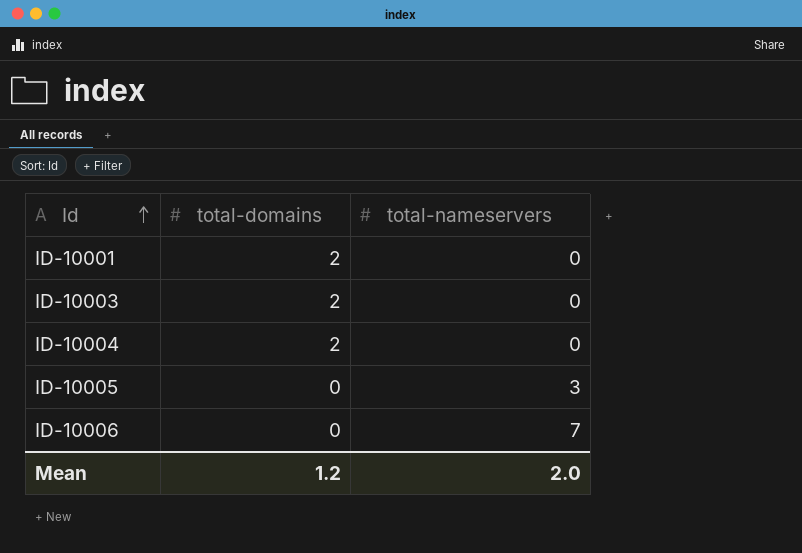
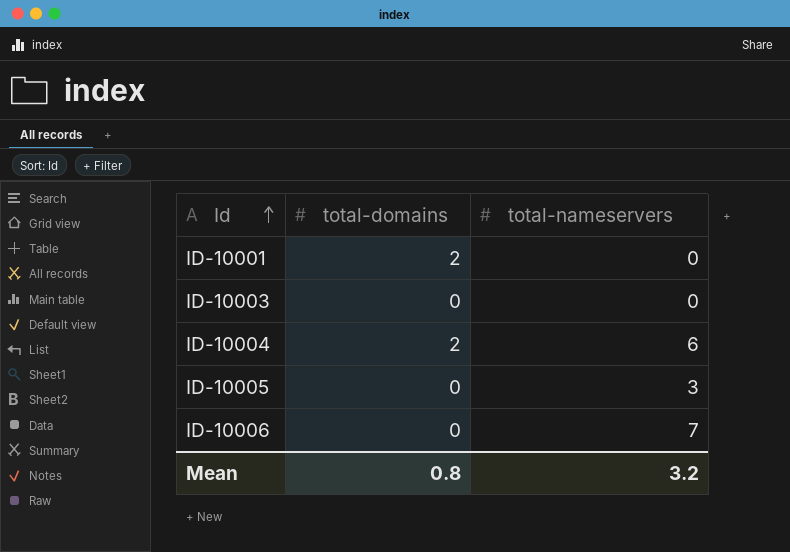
ID-10003 | total-domains: 2 -> 0
ID-10004 | total-nameservers: 0 -> 6
Mean | total-domains: 1.2 -> 0.8
Mean | total-nameservers: 2.0 -> 3.2

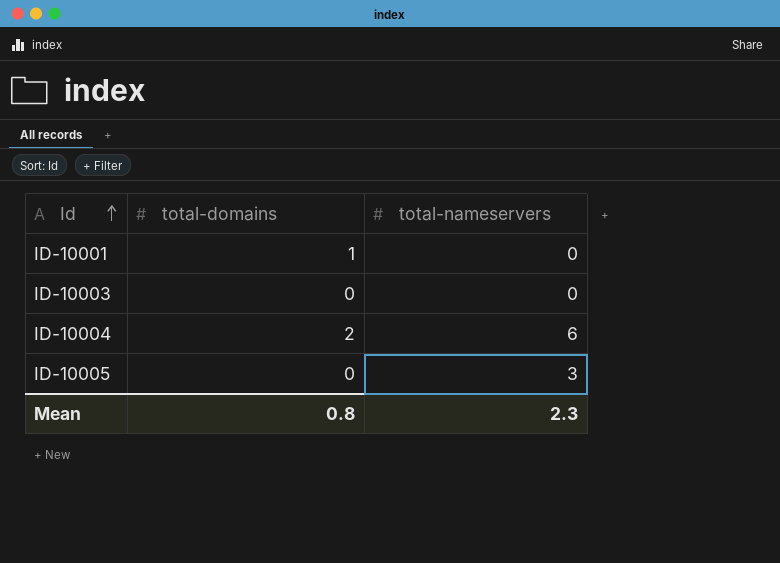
row ID-10006: 0 | 7 -> none
ID-10001 | total-domains: 2 -> 1
Mean | total-nameservers: 3.2 -> 2.3

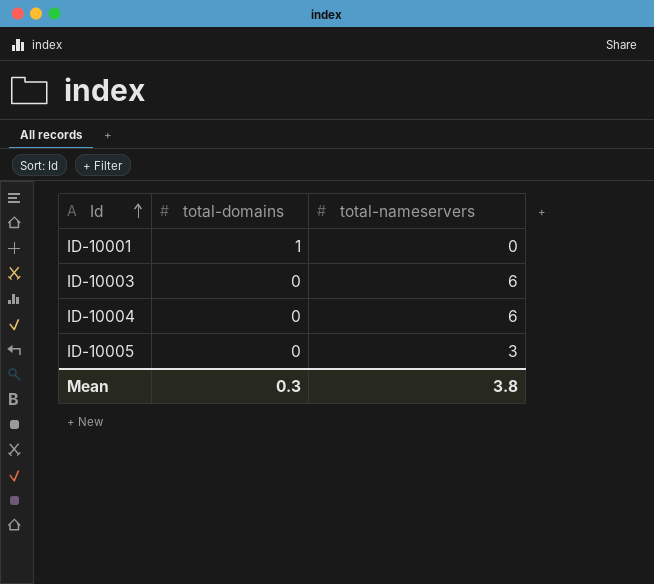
ID-10003 | total-nameservers: 0 -> 6
ID-10004 | total-domains: 2 -> 0
Mean | total-domains: 0.8 -> 0.3
Mean | total-nameservers: 2.3 -> 3.8

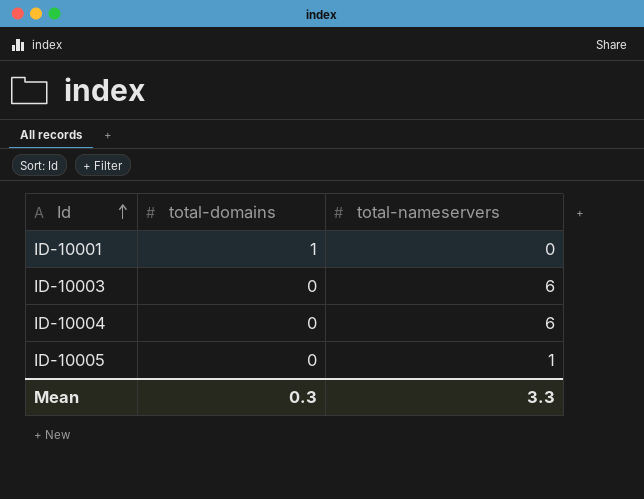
ID-10005 | total-nameservers: 3 -> 1
Mean | total-nameservers: 3.8 -> 3.3

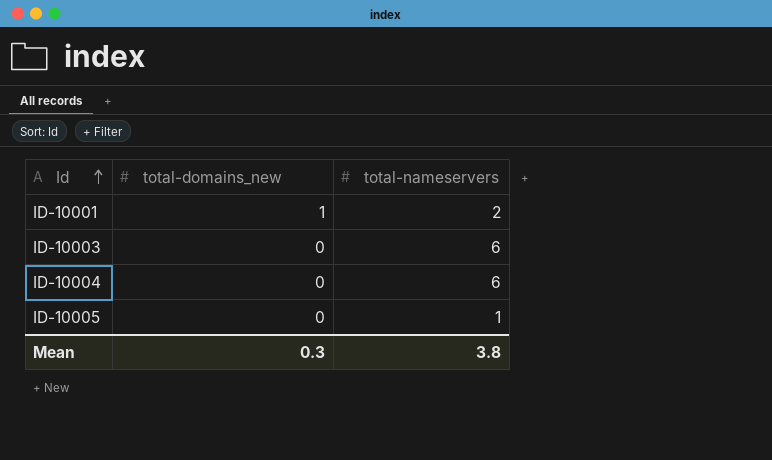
column name: total-domains -> total-domains_new
ID-10001 | total-nameservers: 0 -> 2
Mean | total-nameservers: 3.3 -> 3.8

